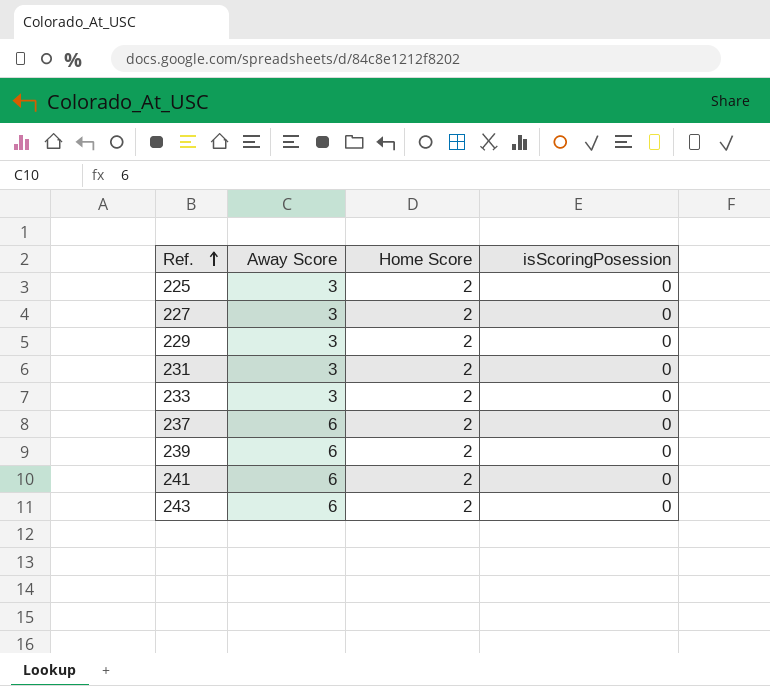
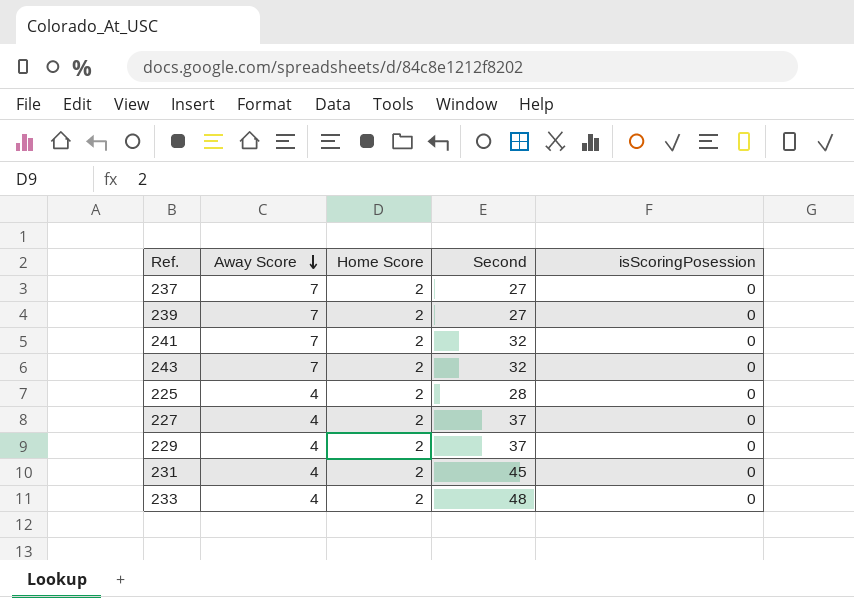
row order: Ref. ascending -> Away Score descending
column Second | position: none -> 4
237 | Away Score: 6 -> 7
239 | Away Score: 6 -> 7
241 | Away Score: 6 -> 7
243 | Away Score: 6 -> 7
225 | Away Score: 3 -> 4
227 | Away Score: 3 -> 4
229 | Away Score: 3 -> 4
231 | Away Score: 3 -> 4
233 | Away Score: 3 -> 4

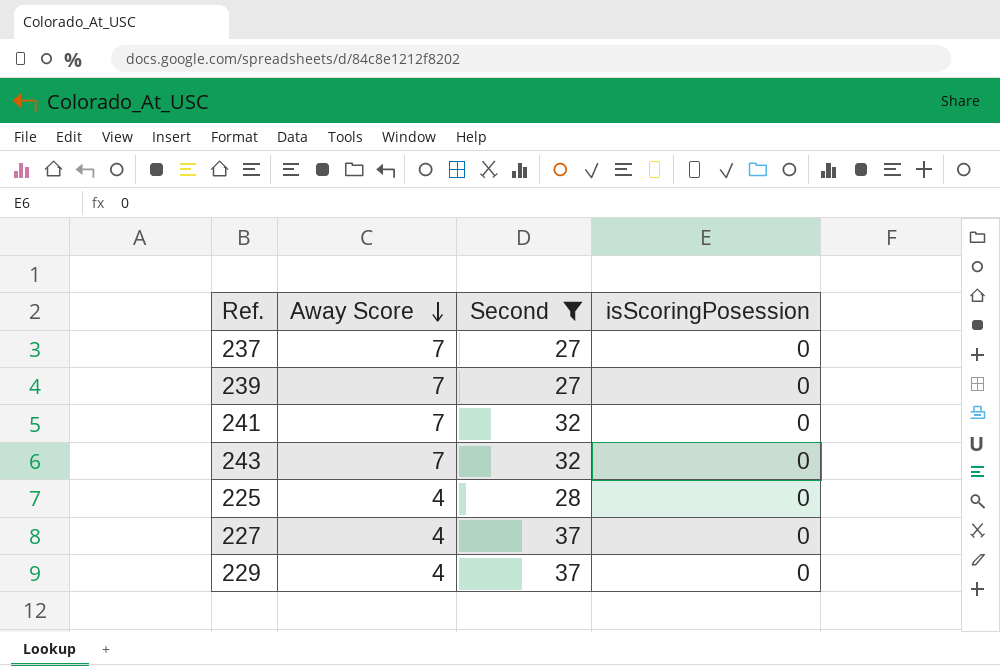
filter: none -> Second <= 37
column Home Score | position: 3 -> none

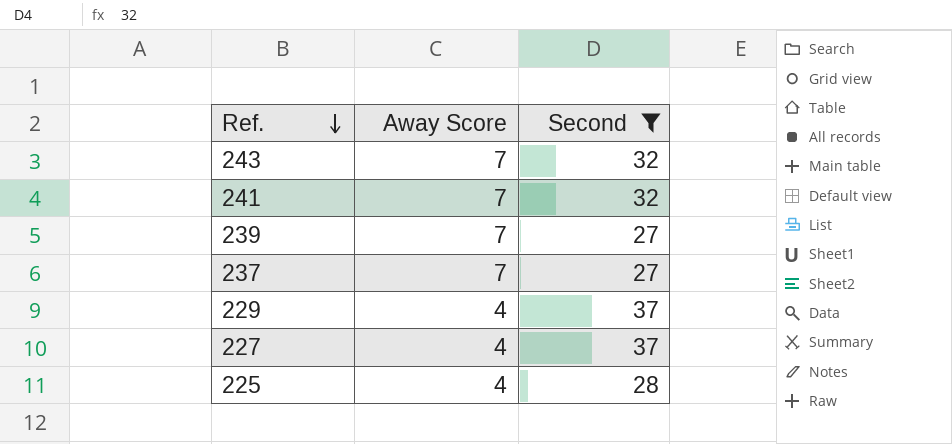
row order: Away Score descending -> Ref. descending
column isScoringPosession | position: 4 -> none

